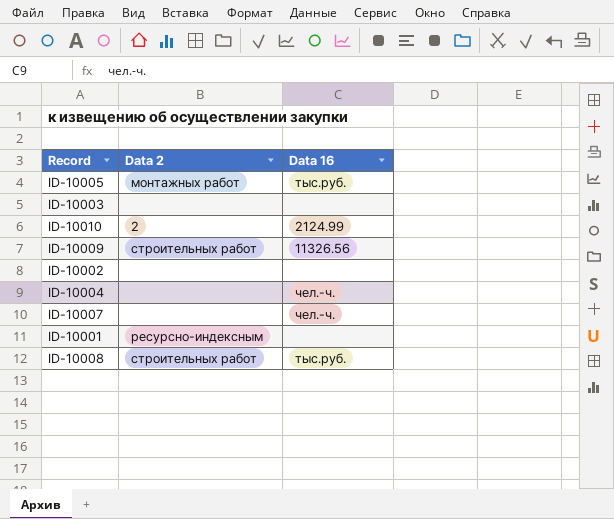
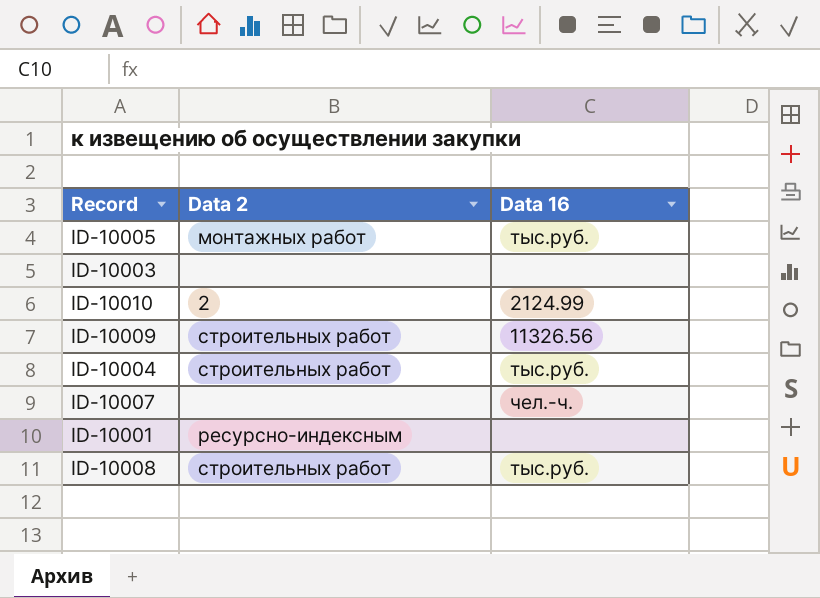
row ID-10002: none | none -> none
ID-10004 | Data 2: none -> строительных работ
ID-10004 | Data 16: чел.-ч. -> тыс.руб.

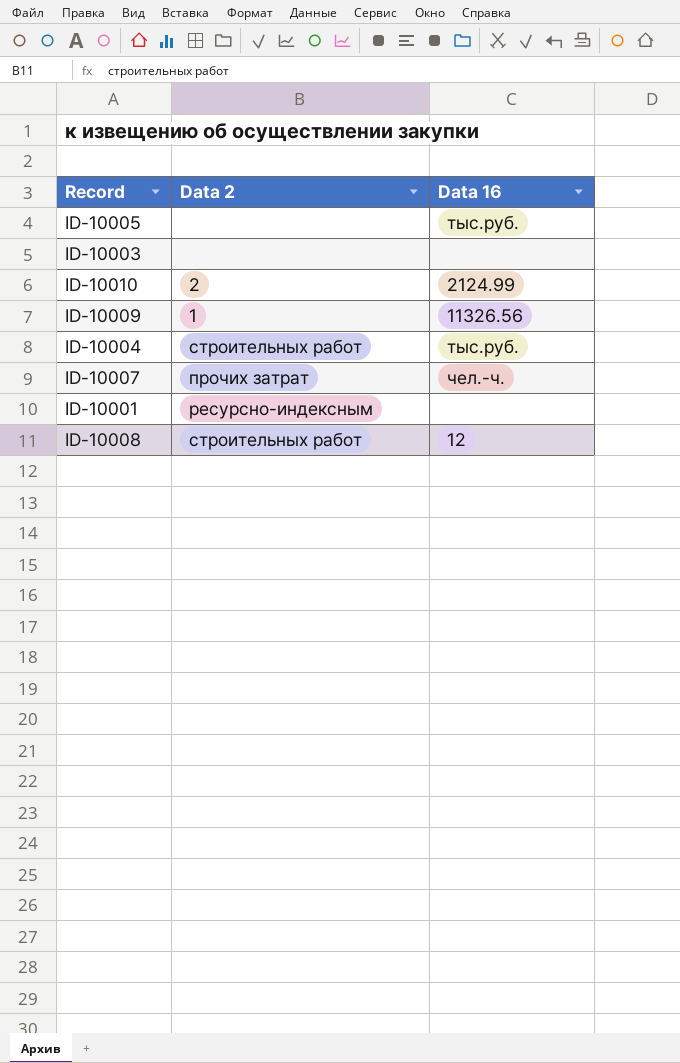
ID-10005 | Data 2: монтажных работ -> none
ID-10009 | Data 2: строительных работ -> 1
ID-10007 | Data 2: none -> прочих затрат
ID-10008 | Data 16: тыс.руб. -> 12

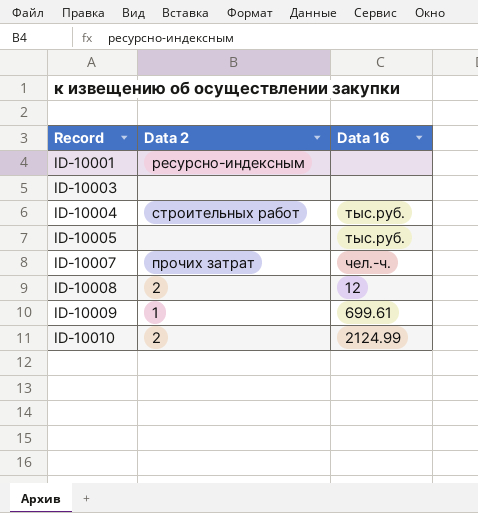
row order: none -> Record ascending
ID-10008 | Data 2: строительных работ -> 2
ID-10009 | Data 16: 11326.56 -> 699.61

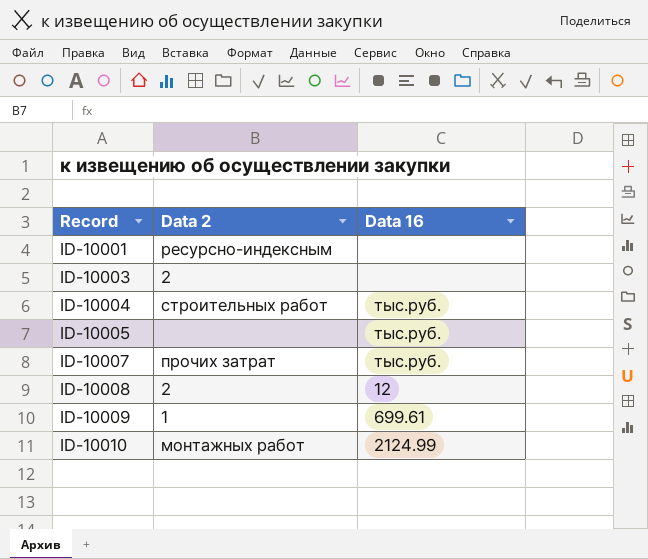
ID-10003 | Data 2: none -> 2
ID-10007 | Data 16: чел.-ч. -> тыс.руб.
ID-10010 | Data 2: 2 -> монтажных работ

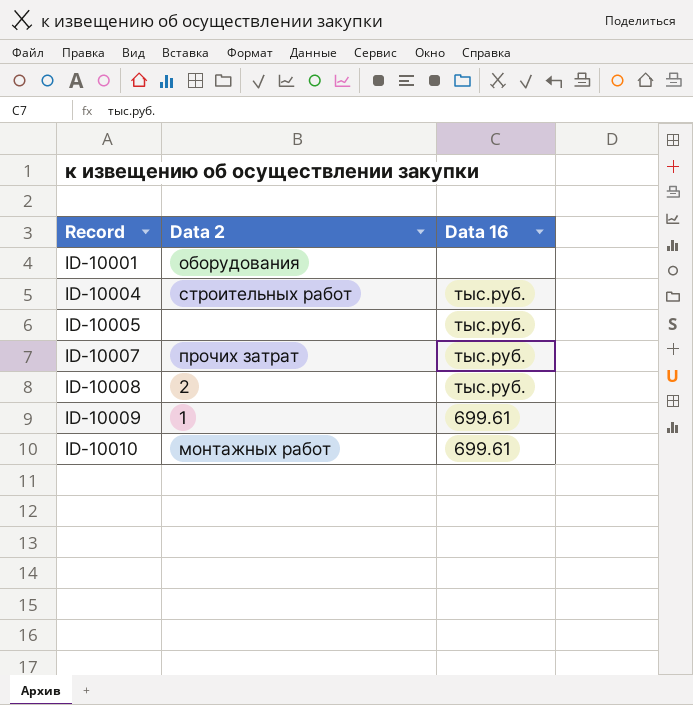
row ID-10003: 2 | none -> none
ID-10001 | Data 2: ресурсно-индексным -> оборудования
ID-10008 | Data 16: 12 -> тыс.руб.
ID-10010 | Data 16: 2124.99 -> 699.61

